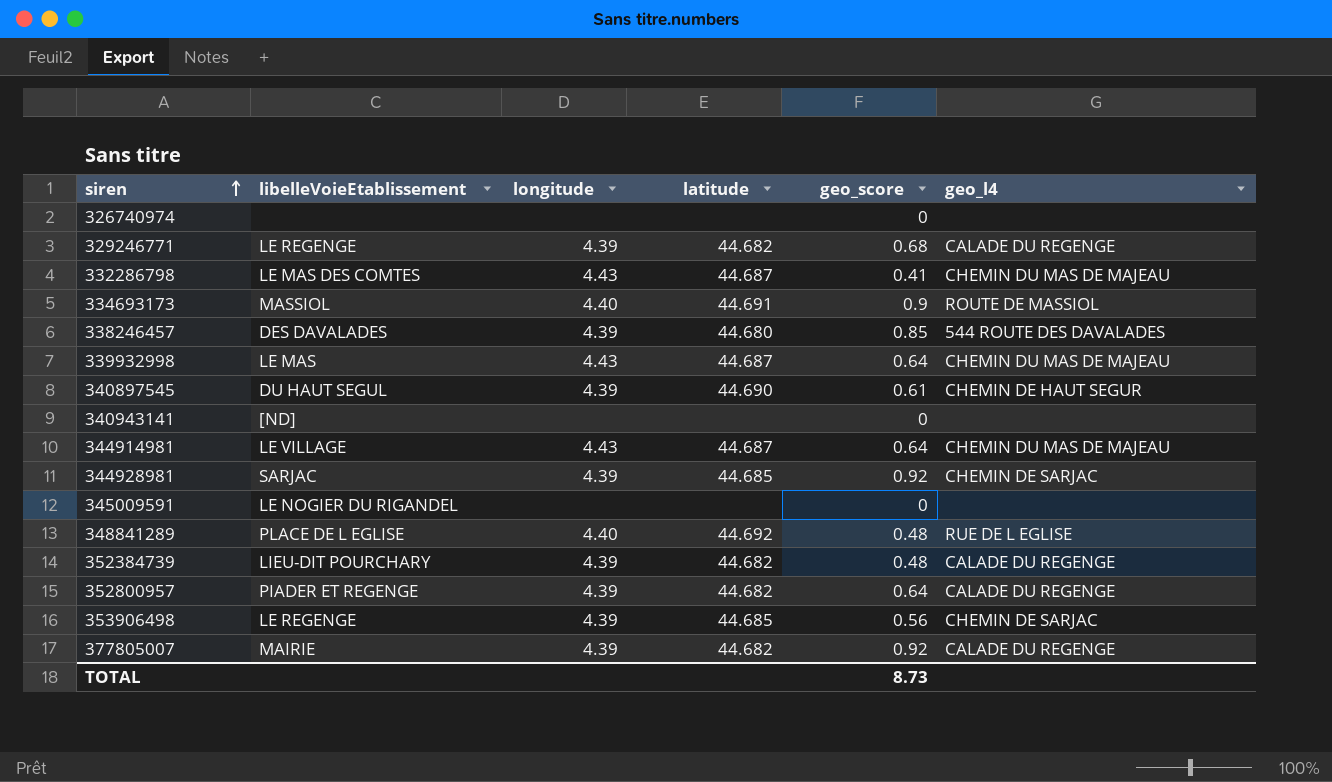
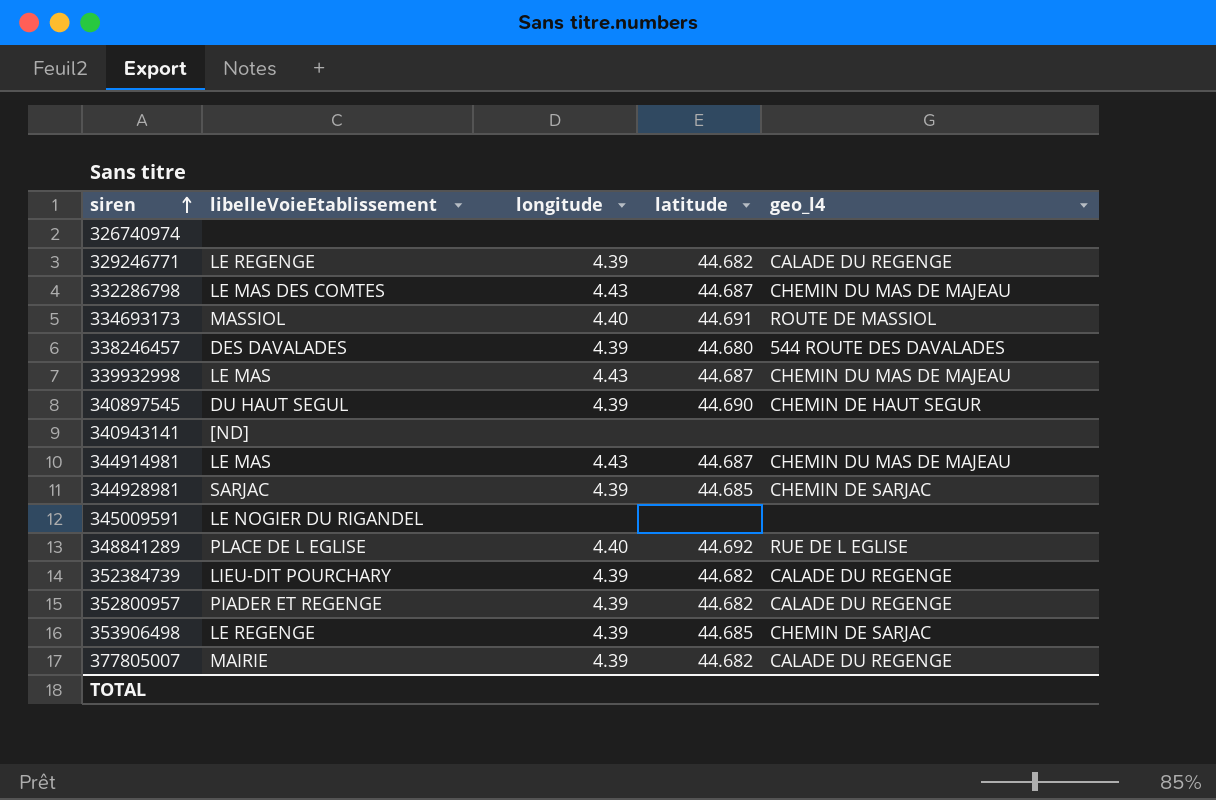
column geo_score | position: 5 -> none
344914981 | libelleVoieEtablissement: LE VILLAGE -> LE MAS

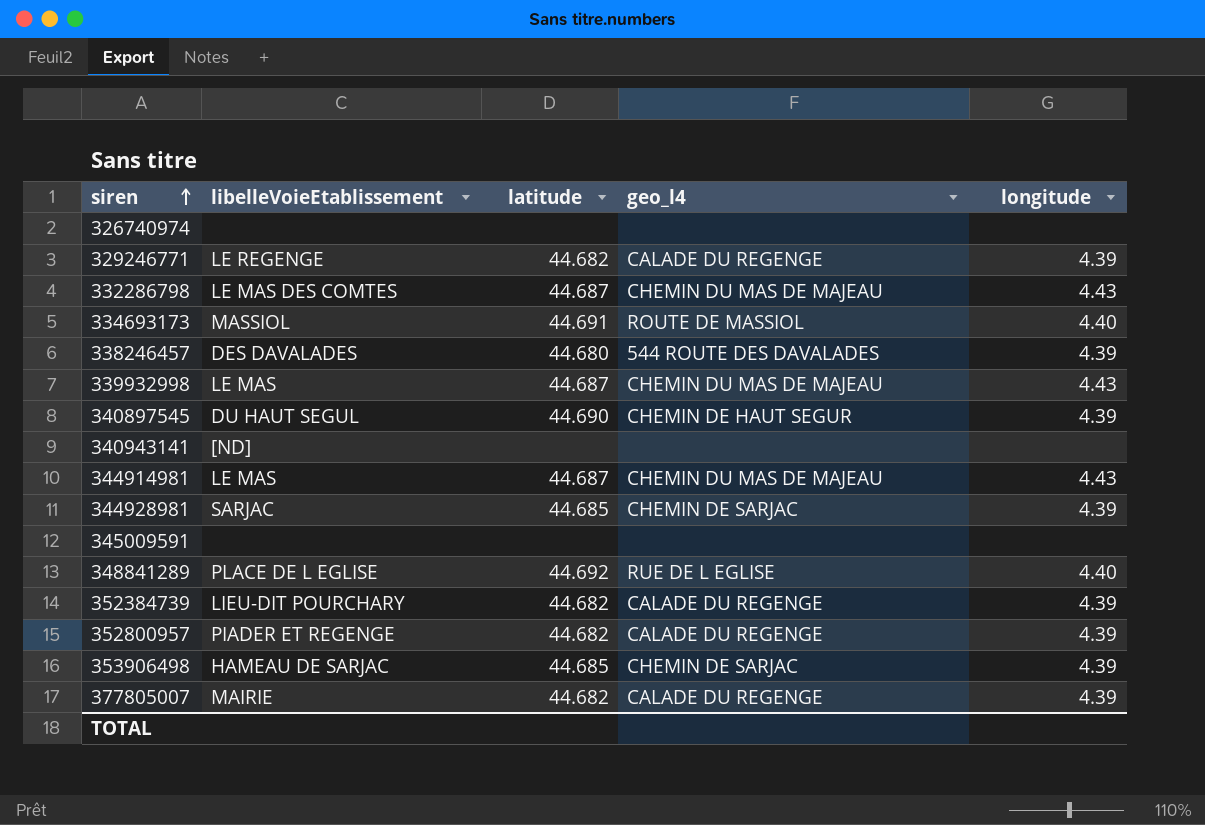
column longitude | position: 3 -> 5
345009591 | libelleVoieEtablissement: LE NOGIER DU RIGANDEL -> none
353906498 | libelleVoieEtablissement: LE REGENGE -> HAMEAU DE SARJAC

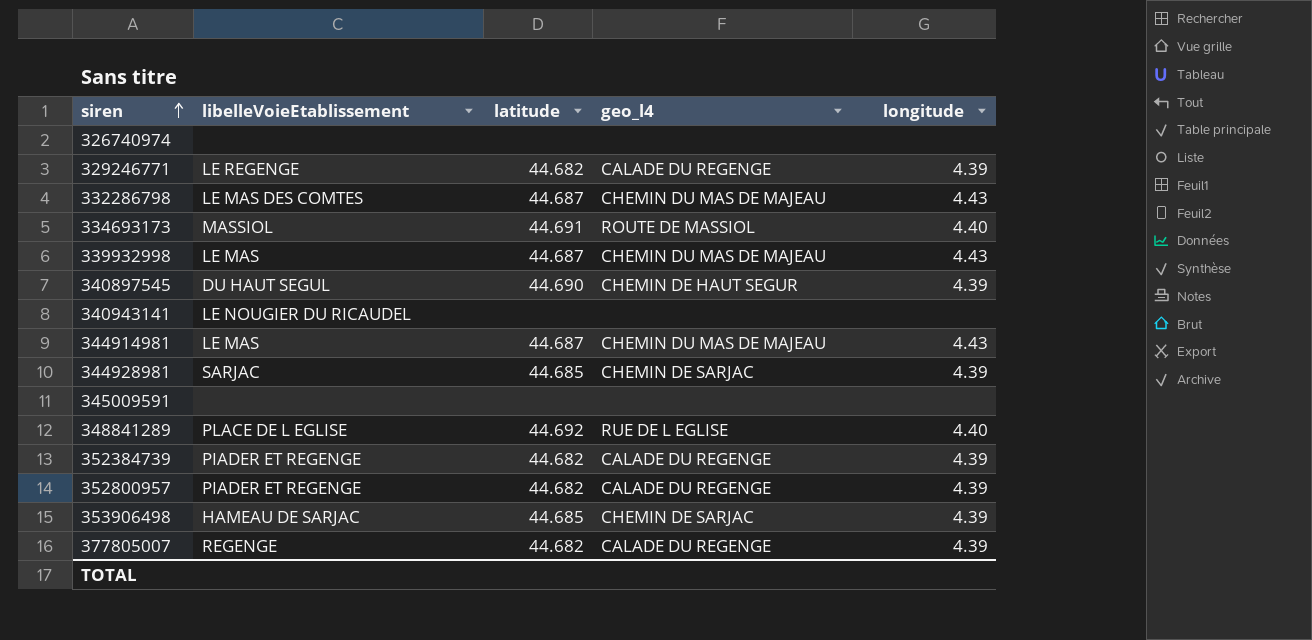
row 338246457: DES DAVALADES | 44.680 | 544 ROUTE DES DAVALADES | 4.39 -> none
340943141 | libelleVoieEtablissement: [ND] -> LE NOUGIER DU RICAUDEL
352384739 | libelleVoieEtablissement: LIEU-DIT POURCHARY -> PIADER ET REGENGE
377805007 | libelleVoieEtablissement: MAIRIE -> REGENGE

